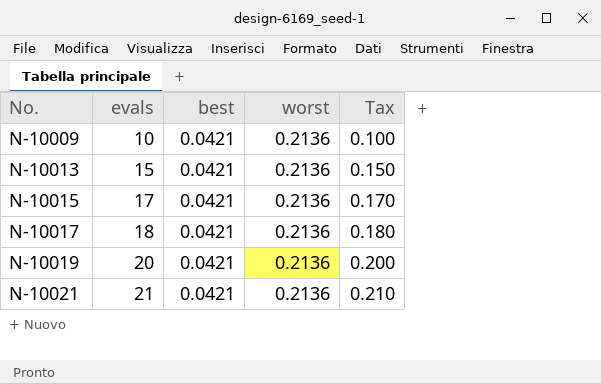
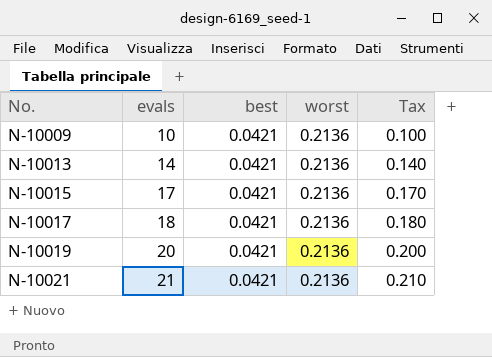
N-10013 | evals: 15 -> 14
N-10013 | Tax: 0.150 -> 0.140

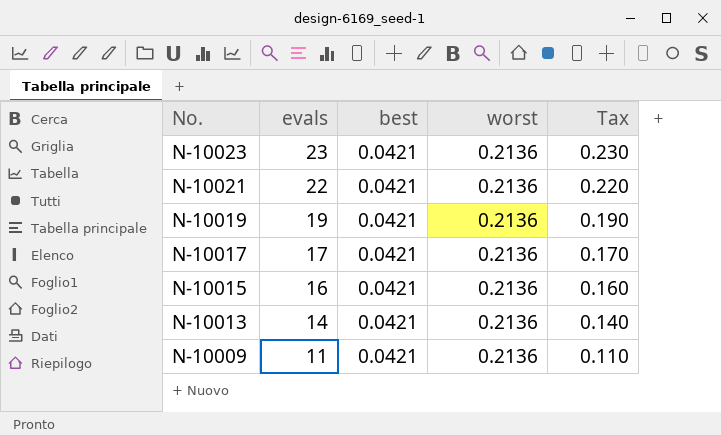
row order: No. ascending -> No. descending
row N-10023: none -> 23 | 0.0421 | 0.2136 | 0.230
N-10021 | evals: 21 -> 22
N-10021 | Tax: 0.210 -> 0.220
N-10019 | evals: 20 -> 19
N-10019 | Tax: 0.200 -> 0.190
N-10017 | evals: 18 -> 17
N-10017 | Tax: 0.180 -> 0.170
N-10015 | evals: 17 -> 16
N-10015 | Tax: 0.170 -> 0.160
N-10009 | evals: 10 -> 11
N-10009 | Tax: 0.100 -> 0.110

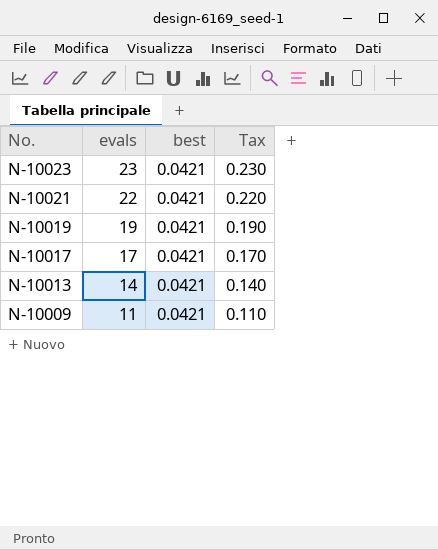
column worst | position: 4 -> none
row N-10015: 16 | 0.0421 | 0.2136 | 0.160 -> none

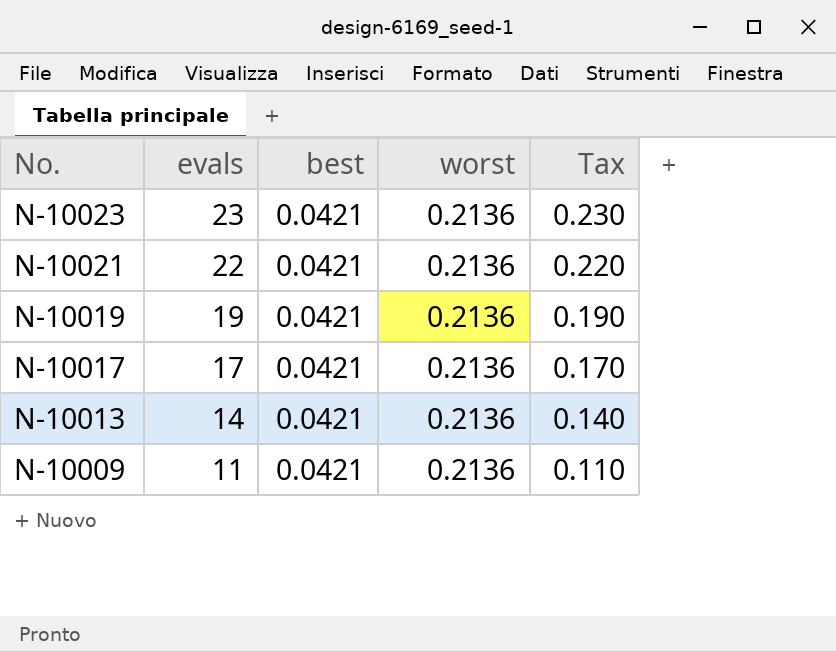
column worst | position: none -> 4

